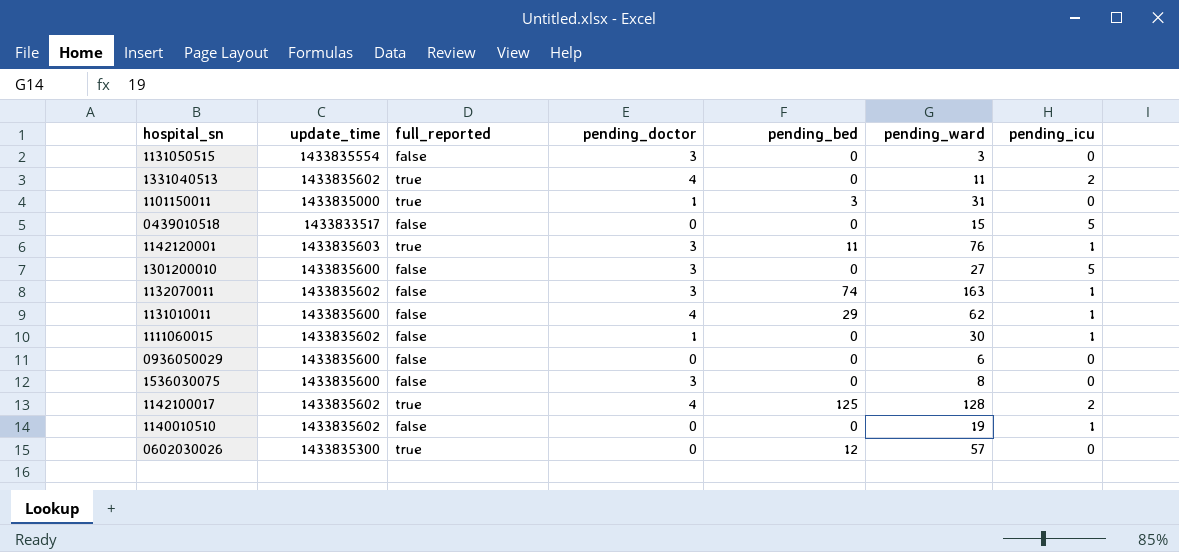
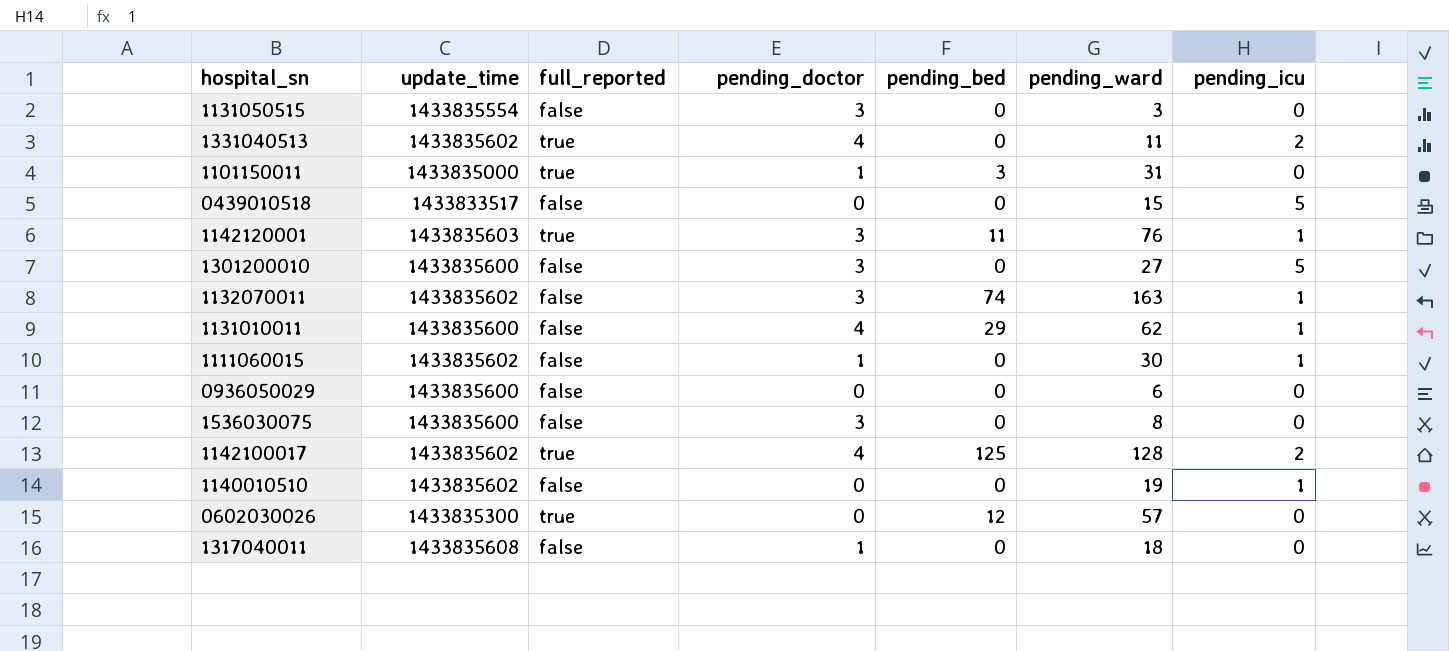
row 1317040011: none -> 1433835608 | false | 1 | 0 | 18 | 0

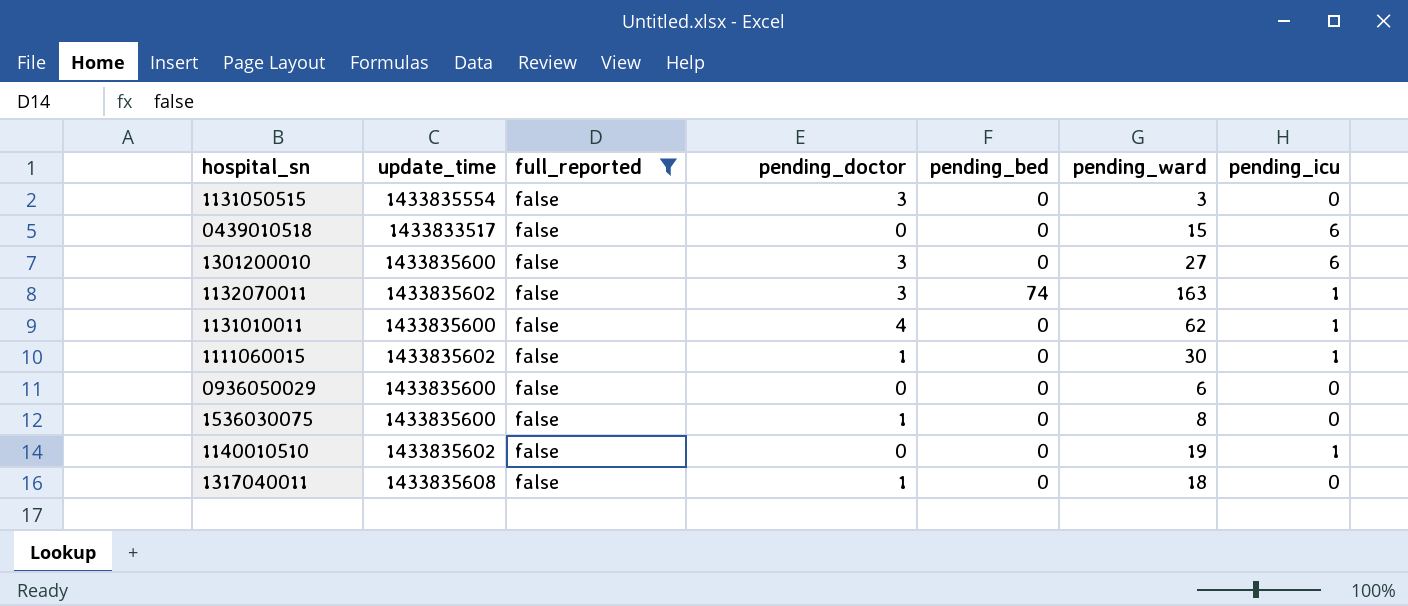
filter: none -> full_reported = false
0439010518 | pending_icu: 5 -> 6
1301200010 | pending_icu: 5 -> 6
1131010011 | pending_bed: 29 -> 0
1536030075 | pending_doctor: 3 -> 1

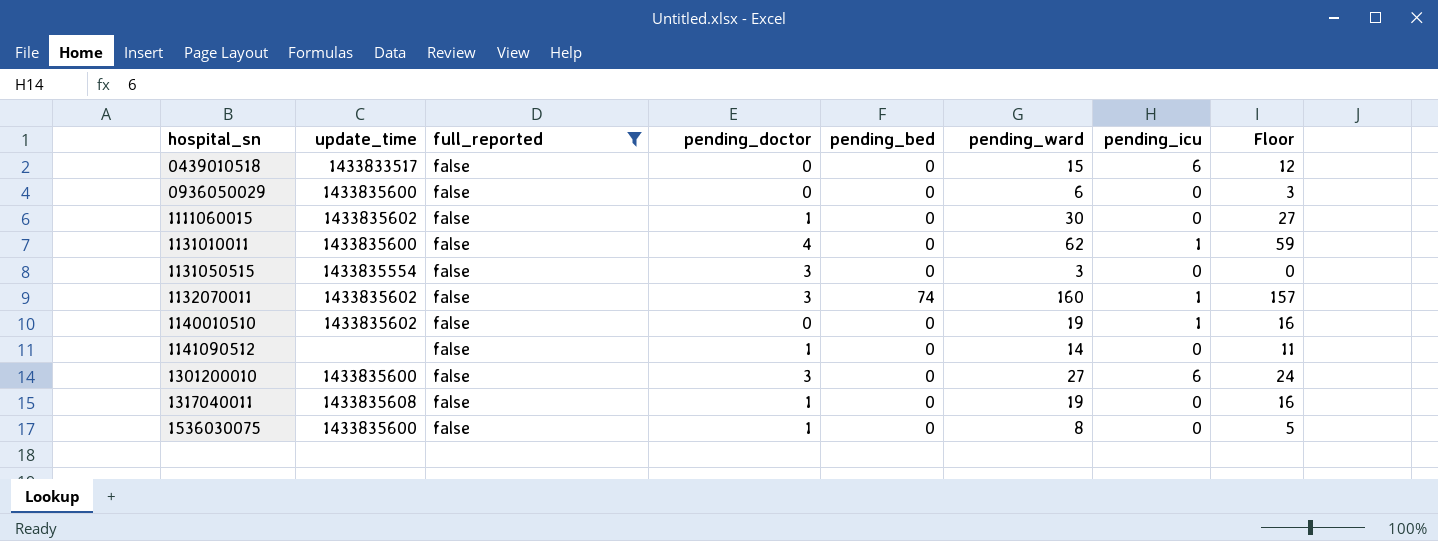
row order: none -> hospital_sn ascending
column Floor | formula: none -> [pending_ward] - 3
1111060015 | pending_icu: 1 -> 0
1132070011 | pending_ward: 163 -> 160
row 1141090512: none -> none | false | 1 | 0 | 14 | 0 | 11
1317040011 | pending_ward: 18 -> 19

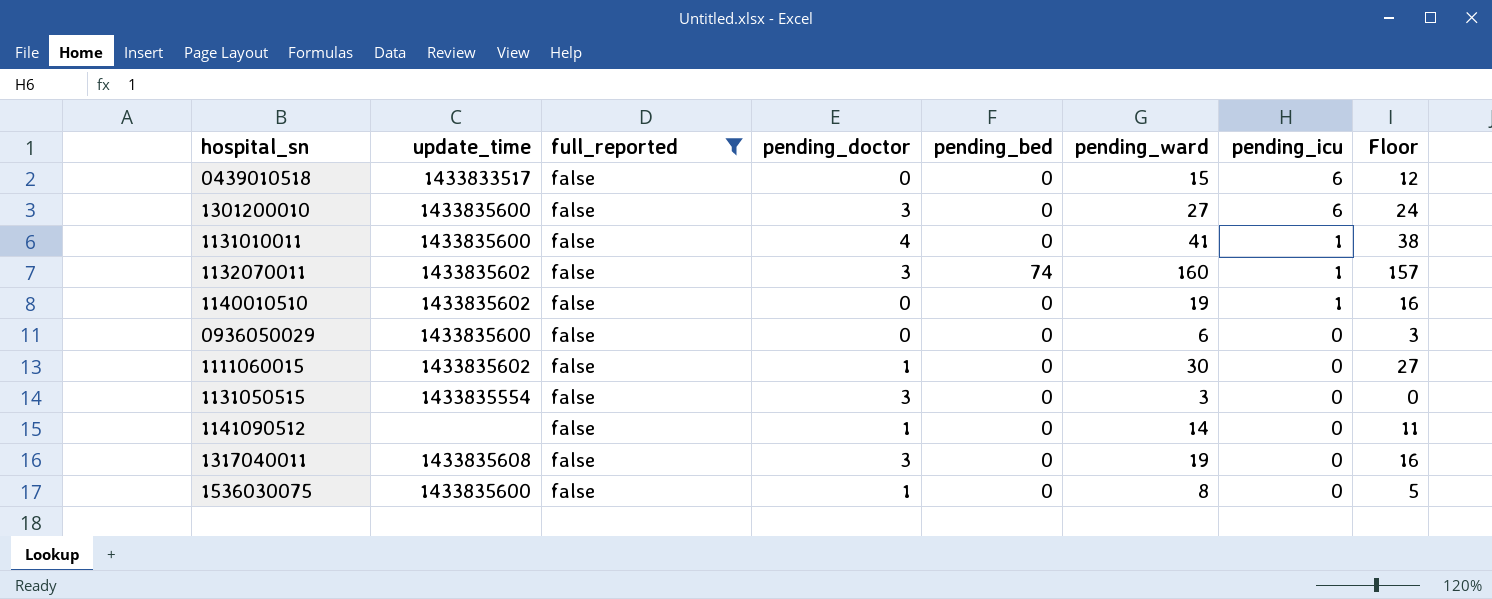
row order: hospital_sn ascending -> pending_icu descending
1131010011 | pending_ward: 62 -> 41
1131010011 | Floor: 59 -> 38
1317040011 | pending_doctor: 1 -> 3

